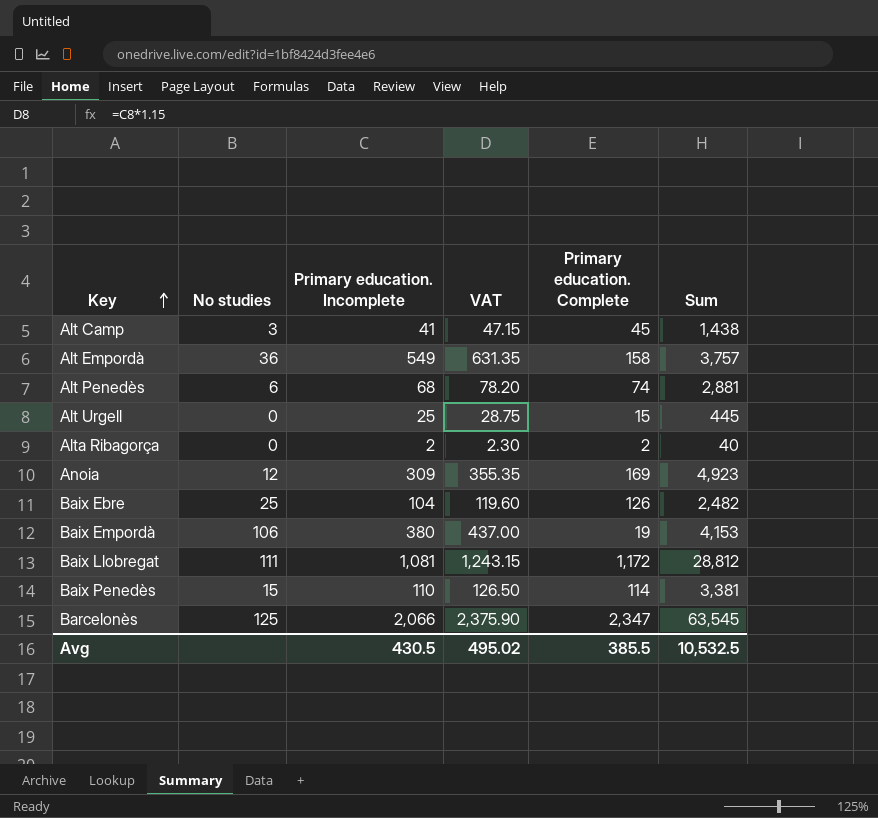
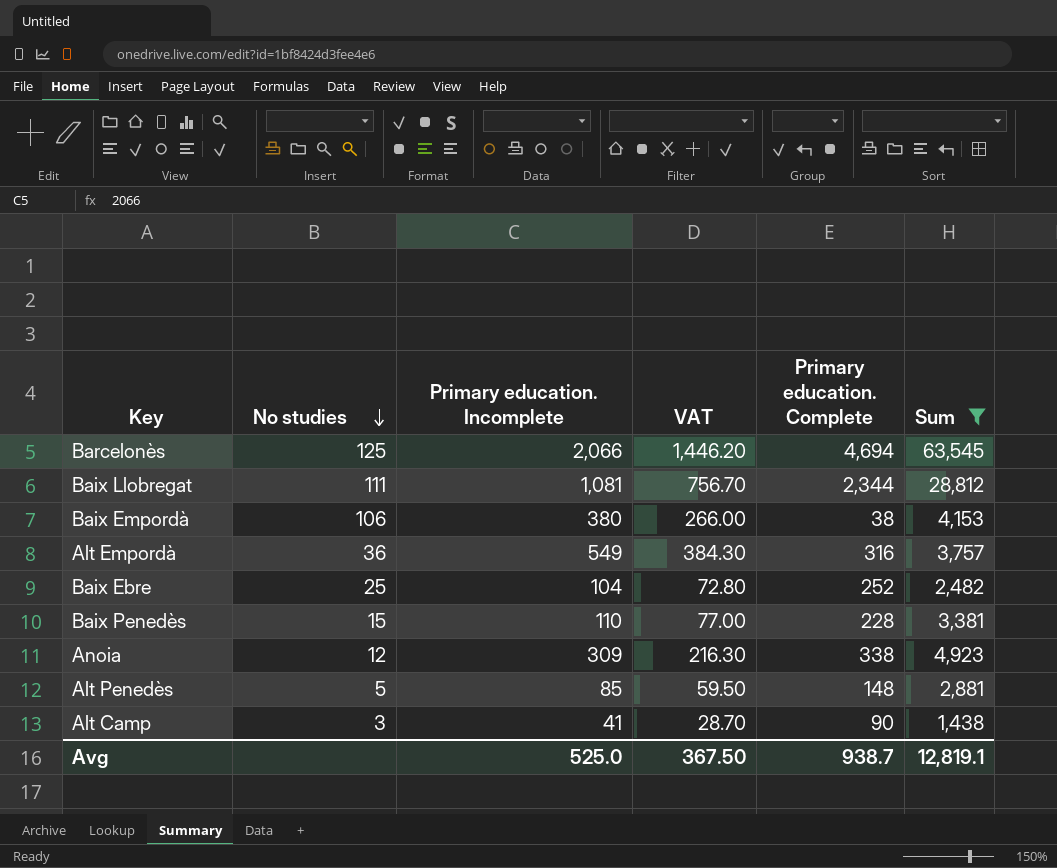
filter: none -> Sum >= 1,438
row order: Key ascending -> No studies descending
column VAT | formula: [Primary education. Incomplete] * 1.15 -> [Primary education. Incomplete] * 0.7
Barcelonès | Primary education. Complete: 2,347 -> 4,694
Baix Llobregat | Primary education. Complete: 1,172 -> 2,344
Baix Empordà | Primary education. Complete: 19 -> 38
Alt Empordà | Primary education. Complete: 158 -> 316
Baix Ebre | Primary education. Complete: 126 -> 252
Baix Penedès | Primary education. Complete: 114 -> 228
Anoia | Primary education. Complete: 169 -> 338
Alt Penedès | No studies: 6 -> 5
Alt Penedès | Primary education. Incomplete: 68 -> 85
Alt Penedès | Primary education. Complete: 74 -> 148
Alt Camp | Primary education. Complete: 45 -> 90
Avg | Primary education. Incomplete: 430.5 -> 525.0
Avg | VAT: 495.02 -> 367.50
Avg | Primary education. Complete: 385.5 -> 938.7
Avg | Sum: 10,532.5 -> 12,819.1

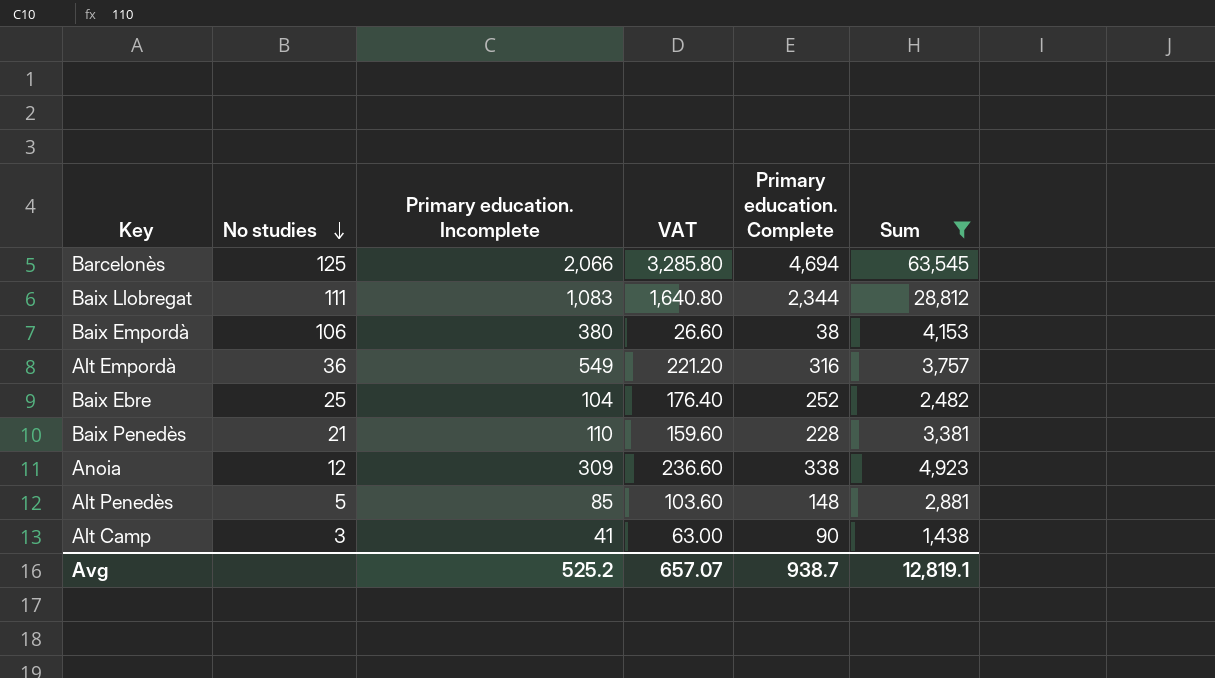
column VAT | formula: [Primary education. Incomplete] * 0.7 -> [Primary education. Complete] * 0.7
Baix Llobregat | Primary education. Incomplete: 1,081 -> 1,083
Baix Penedès | No studies: 15 -> 21
Avg | Primary education. Incomplete: 525.0 -> 525.2
Avg | VAT: 367.50 -> 657.07

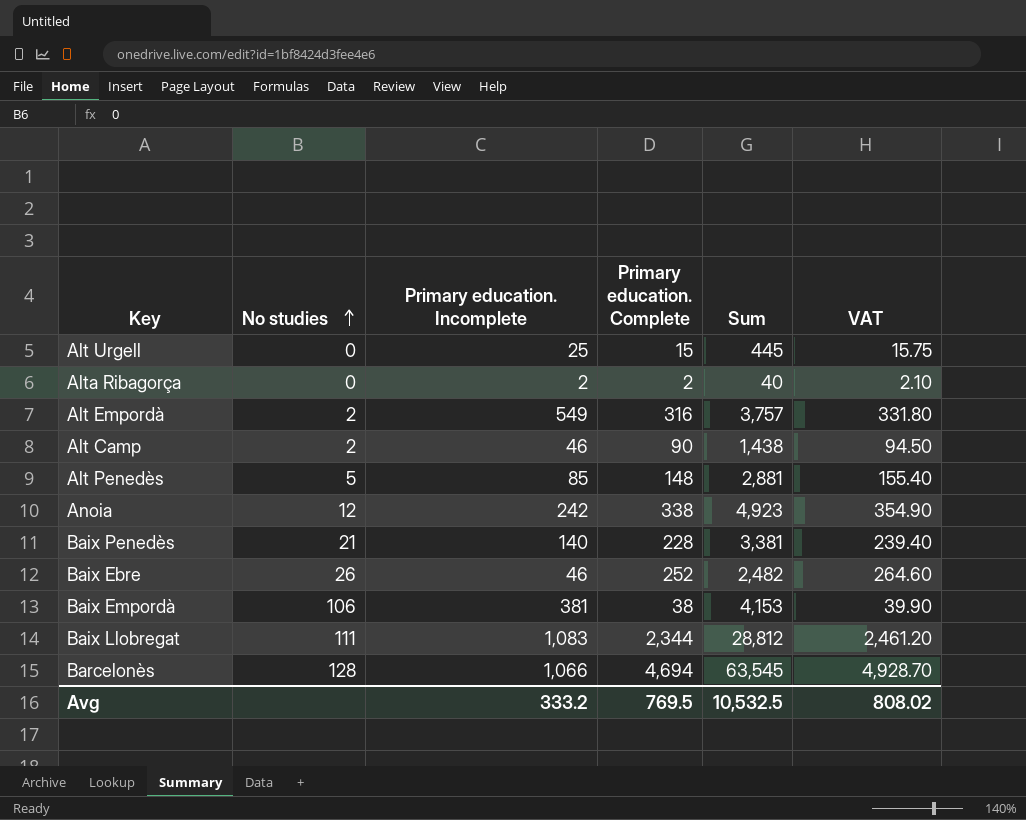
filter: Sum >= 1,438 -> none
row order: No studies descending -> No studies ascending
column VAT | formula: [Primary education. Complete] * 0.7 -> [Primary education. Complete] * 1.05
column VAT | position: 4 -> 6
Alt Empordà | No studies: 36 -> 2
Alt Camp | No studies: 3 -> 2
Alt Camp | Primary education. Incomplete: 41 -> 46
Anoia | Primary education. Incomplete: 309 -> 242
Baix Penedès | Primary education. Incomplete: 110 -> 140
Baix Ebre | No studies: 25 -> 26
Baix Ebre | Primary education. Incomplete: 104 -> 46
Baix Empordà | Primary education. Incomplete: 380 -> 381
Barcelonès | No studies: 125 -> 128
Barcelonès | Primary education. Incomplete: 2,066 -> 1,066
Avg | Primary education. Incomplete: 525.2 -> 333.2
Avg | Primary education. Complete: 938.7 -> 769.5
Avg | Sum: 12,819.1 -> 10,532.5
Avg | VAT: 657.07 -> 808.02

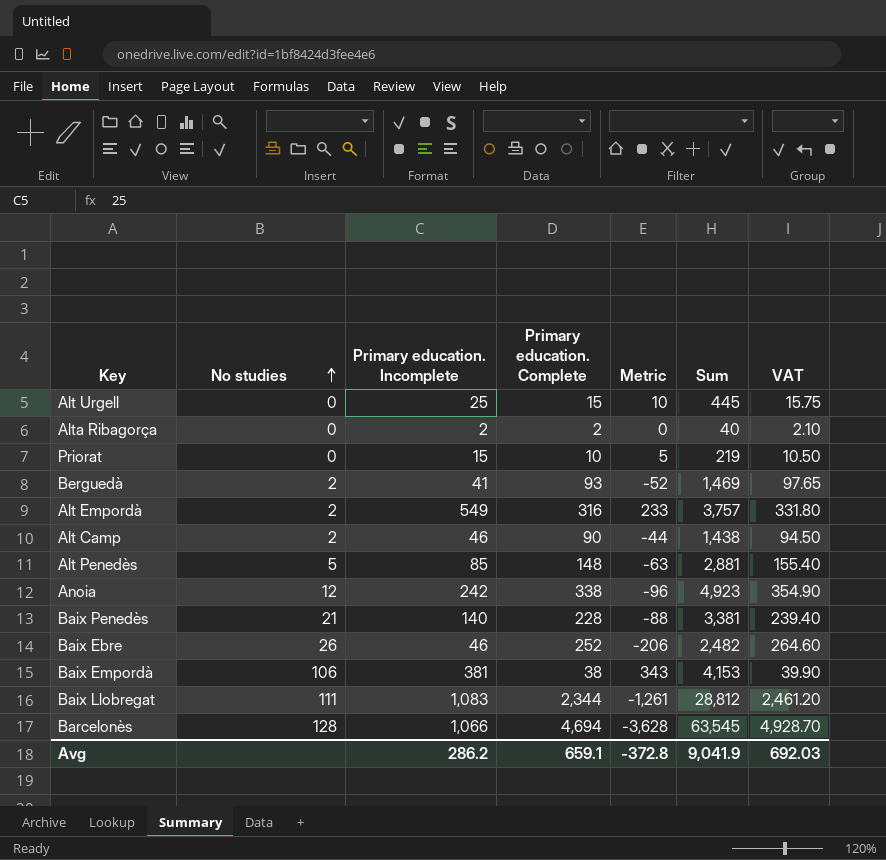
column Metric | formula: none -> [Primary education. Incomplete] - [Primary education. Complete]
row Priorat: none -> 0 | 15 | 10 | 5 | 219 | 10.50
row Berguedà: none -> 2 | 41 | 93 | -52 | 1,469 | 97.65
Avg | Primary education. Incomplete: 333.2 -> 286.2
Avg | Primary education. Complete: 769.5 -> 659.1
Avg | Sum: 10,532.5 -> 9,041.9
Avg | VAT: 808.02 -> 692.03

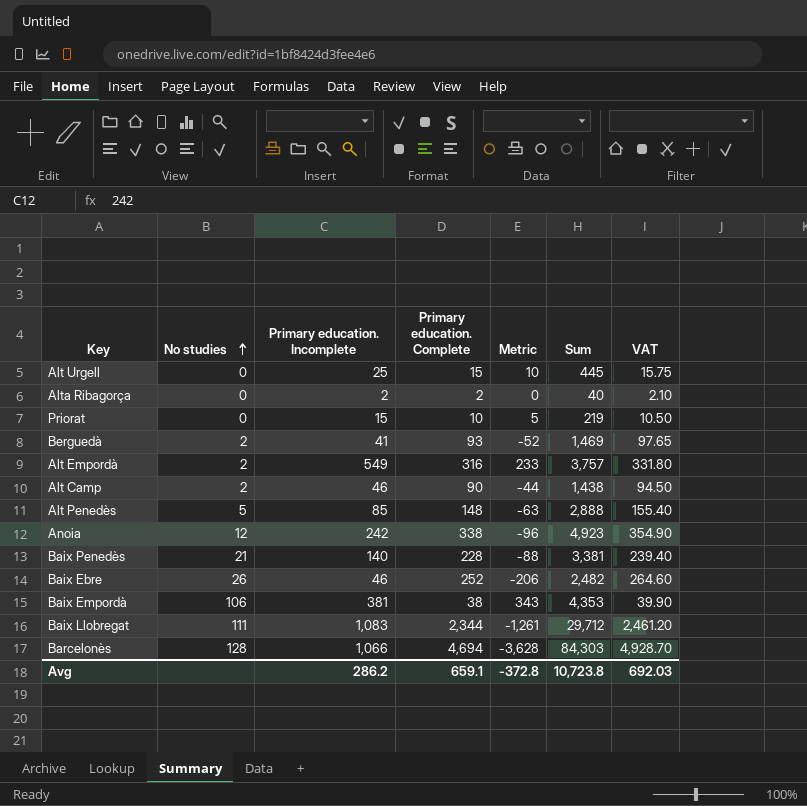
Alt Penedès | Sum: 2,881 -> 2,888
Baix Empordà | Sum: 4,153 -> 4,353
Baix Llobregat | Sum: 28,812 -> 29,712
Barcelonès | Sum: 63,545 -> 84,303
Avg | Sum: 9,041.9 -> 10,723.8

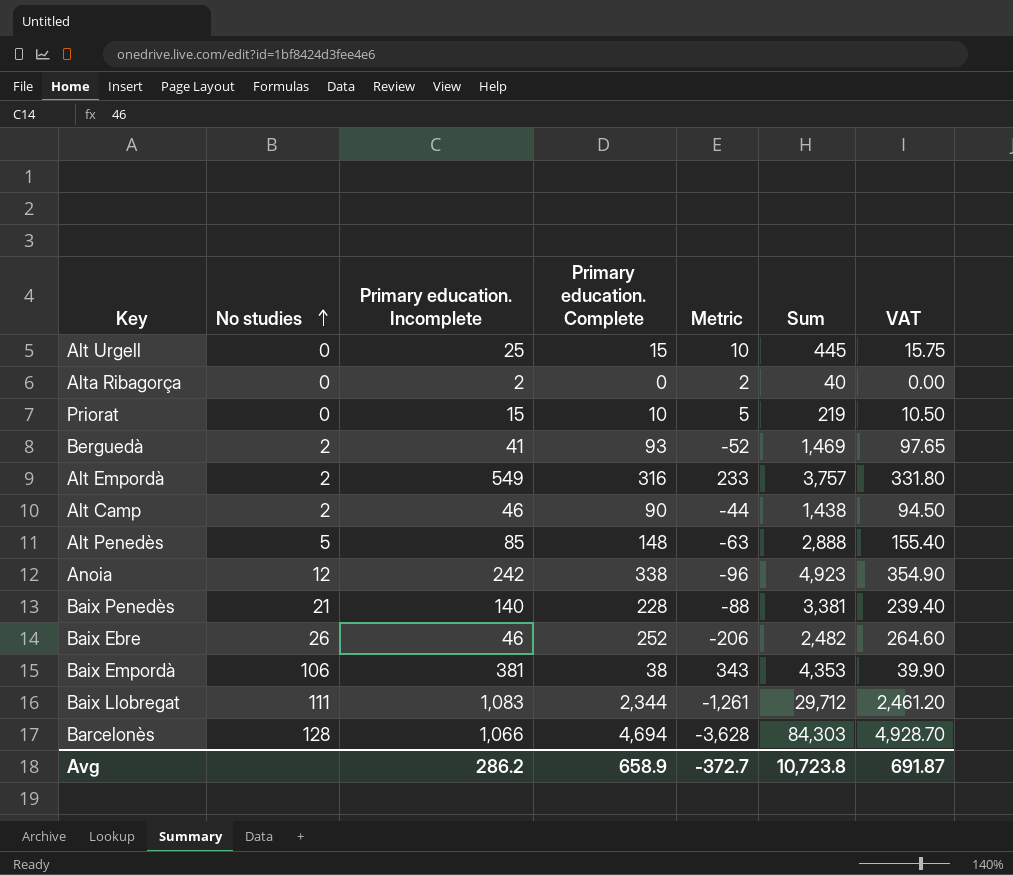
Alta Ribagorça | Primary education. Complete: 2 -> 0
Alta Ribagorça | Metric: 0 -> 2
Alta Ribagorça | VAT: 2.10 -> 0.00
Avg | Primary education. Complete: 659.1 -> 658.9
Avg | Metric: -372.8 -> -372.7
Avg | VAT: 692.03 -> 691.87

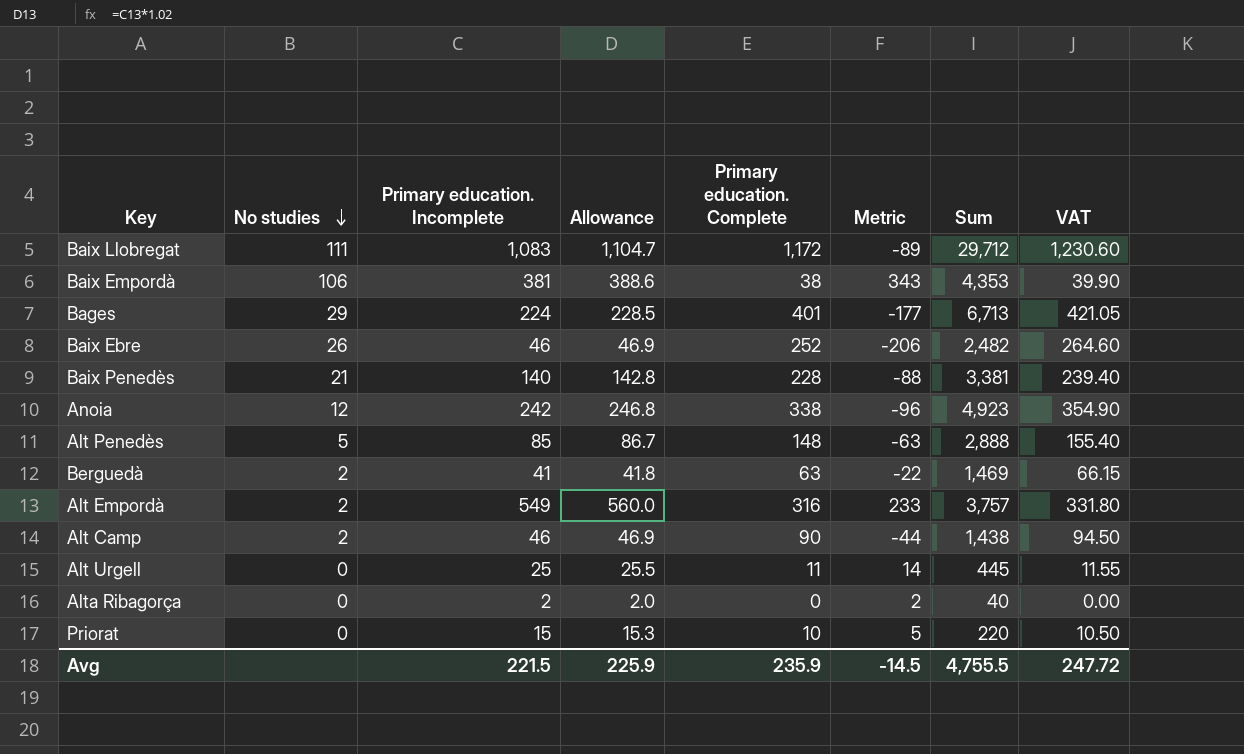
row order: No studies ascending -> No studies descending
column Allowance | formula: none -> [Primary education. Incomplete] * 1.02
row Barcelonès: 128 | 1,066 | 4,694 | -3,628 | 84,303 | 4,928.70 -> none
Baix Llobregat | Primary education. Complete: 2,344 -> 1,172
Baix Llobregat | Metric: -1,261 -> -89
Baix Llobregat | VAT: 2,461.20 -> 1,230.60
row Bages: none -> 29 | 224 | 228.5 | 401 | -177 | 6,713 | 421.05
Berguedà | Primary education. Complete: 93 -> 63
Berguedà | Metric: -52 -> -22
Berguedà | VAT: 97.65 -> 66.15
Alt Urgell | Primary education. Complete: 15 -> 11
Alt Urgell | Metric: 10 -> 14
Alt Urgell | VAT: 15.75 -> 11.55
Priorat | Sum: 219 -> 220
Avg | Primary education. Incomplete: 286.2 -> 221.5
Avg | Primary education. Complete: 658.9 -> 235.9
Avg | Metric: -372.7 -> -14.5
Avg | Sum: 10,723.8 -> 4,755.5
Avg | VAT: 691.87 -> 247.72

